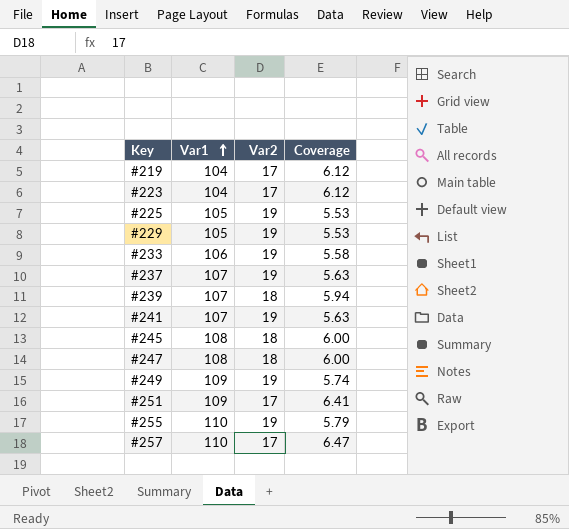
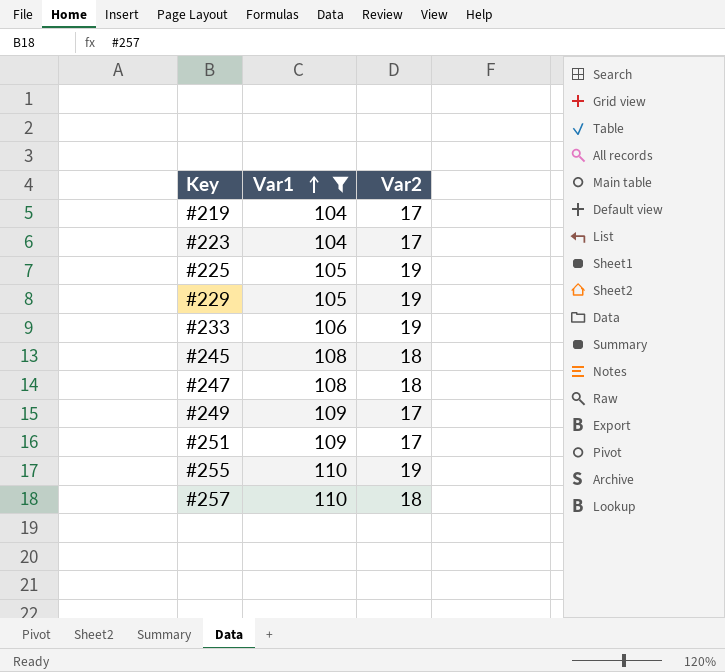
filter: none -> Var1 != 107
column Coverage | formula: [Var1] / [Var2] -> none
#249 | Var2: 19 -> 17
#257 | Var2: 17 -> 18

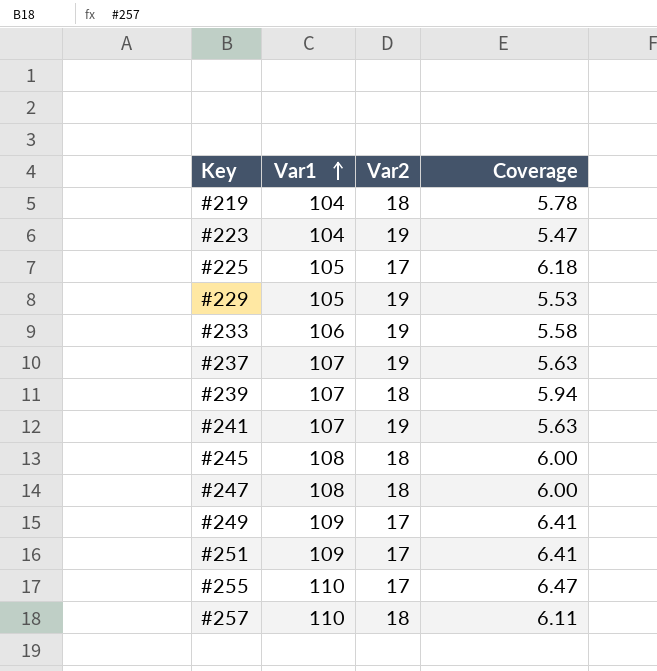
filter: Var1 != 107 -> none
column Coverage | formula: none -> [Var1] / [Var2]
#219 | Var2: 17 -> 18
#223 | Var2: 17 -> 19
#225 | Var2: 19 -> 17
#255 | Var2: 19 -> 17

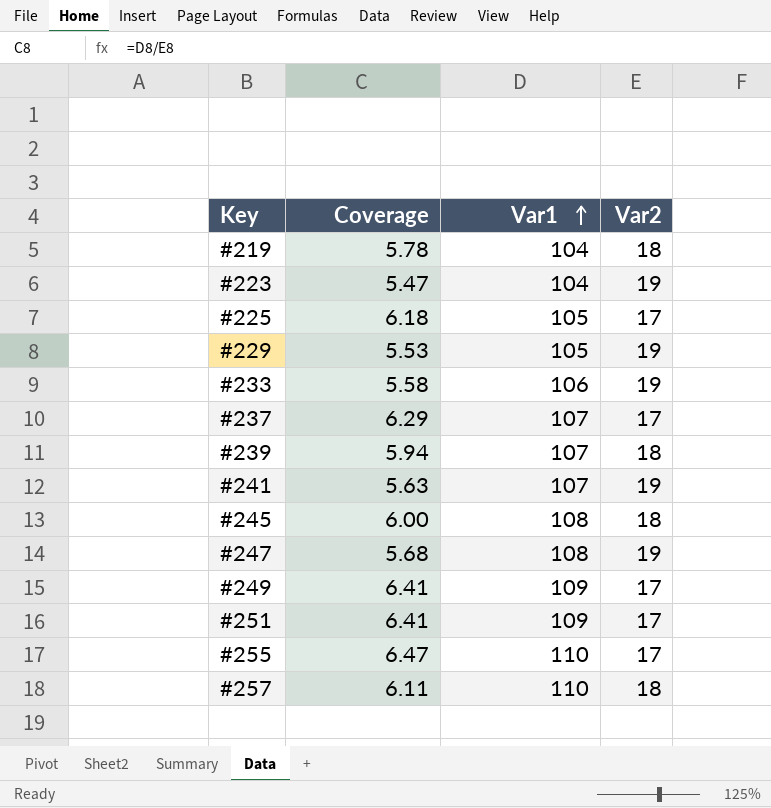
column Coverage | position: 4 -> 2
#237 | Coverage: 5.63 -> 6.29
#237 | Var2: 19 -> 17
#247 | Coverage: 6.00 -> 5.68
#247 | Var2: 18 -> 19

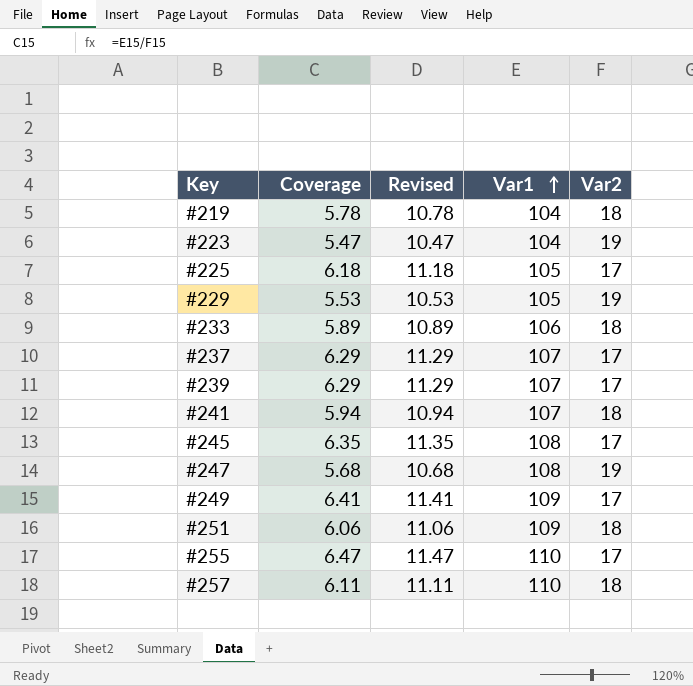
column Revised | formula: none -> [Coverage] + 5
#233 | Coverage: 5.58 -> 5.89
#233 | Var2: 19 -> 18
#239 | Coverage: 5.94 -> 6.29
#239 | Var2: 18 -> 17
#241 | Coverage: 5.63 -> 5.94
#241 | Var2: 19 -> 18
#245 | Coverage: 6.00 -> 6.35
#245 | Var2: 18 -> 17
#251 | Coverage: 6.41 -> 6.06
#251 | Var2: 17 -> 18

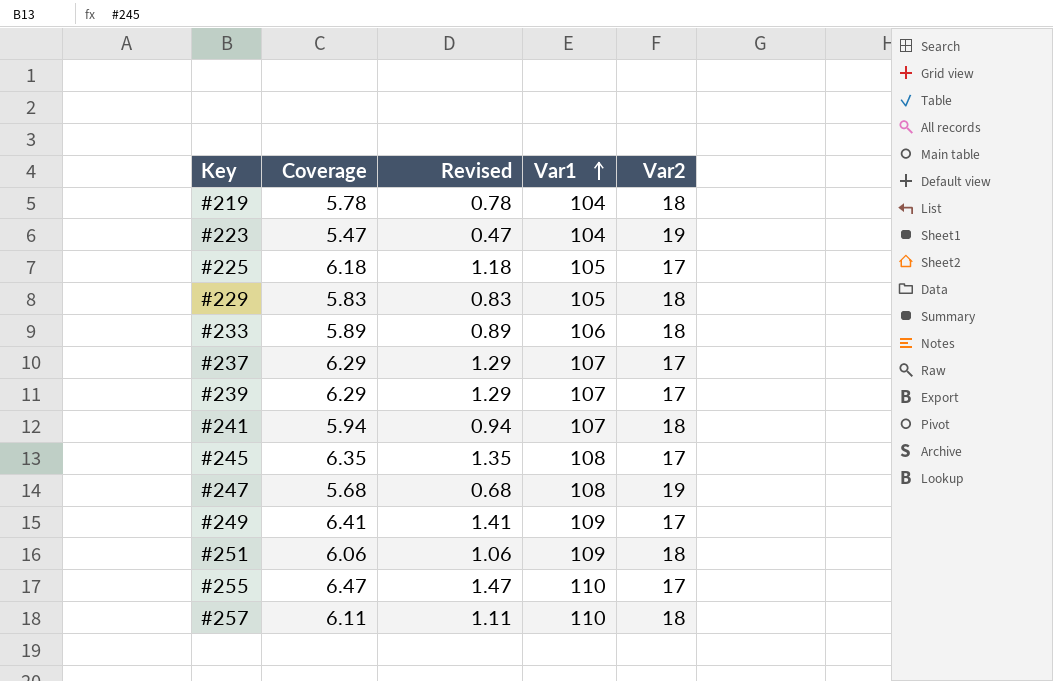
column Revised | formula: [Coverage] + 5 -> [Coverage] - 5
#229 | Coverage: 5.53 -> 5.83
#229 | Var2: 19 -> 18

